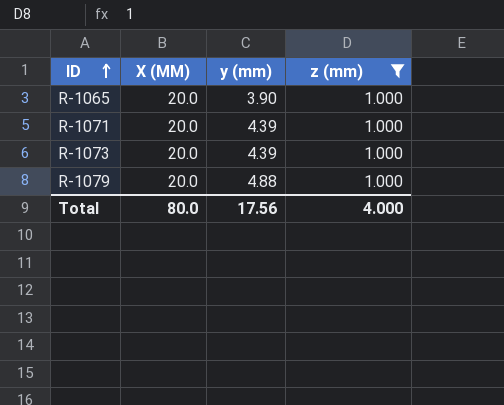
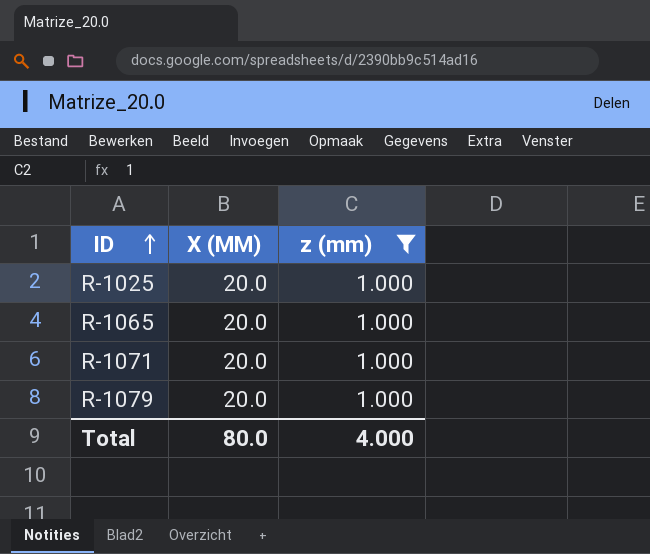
column y (mm) | position: 3 -> none
row R-1073: 20.0 | 4.39 | 1.000 -> none
row R-1025: none -> 20.0 | 1.000

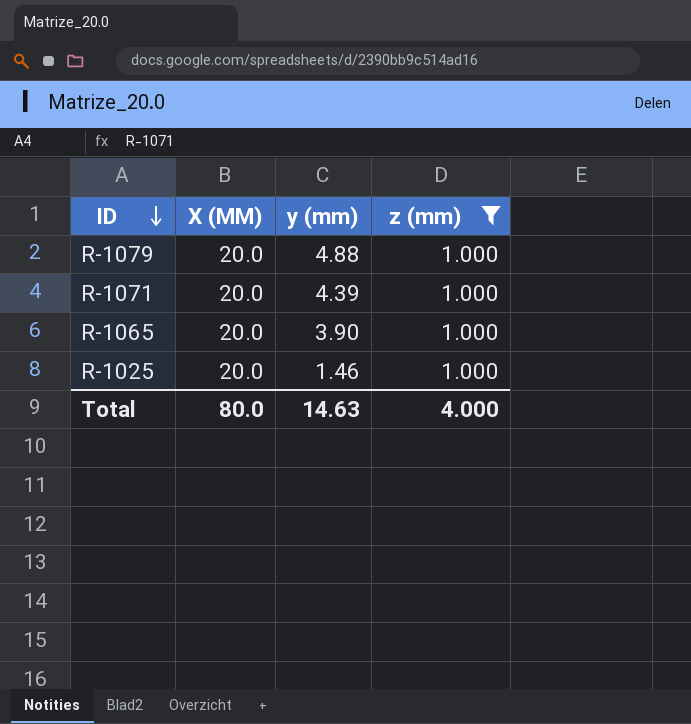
row order: ID ascending -> ID descending
column y (mm) | position: none -> 3

